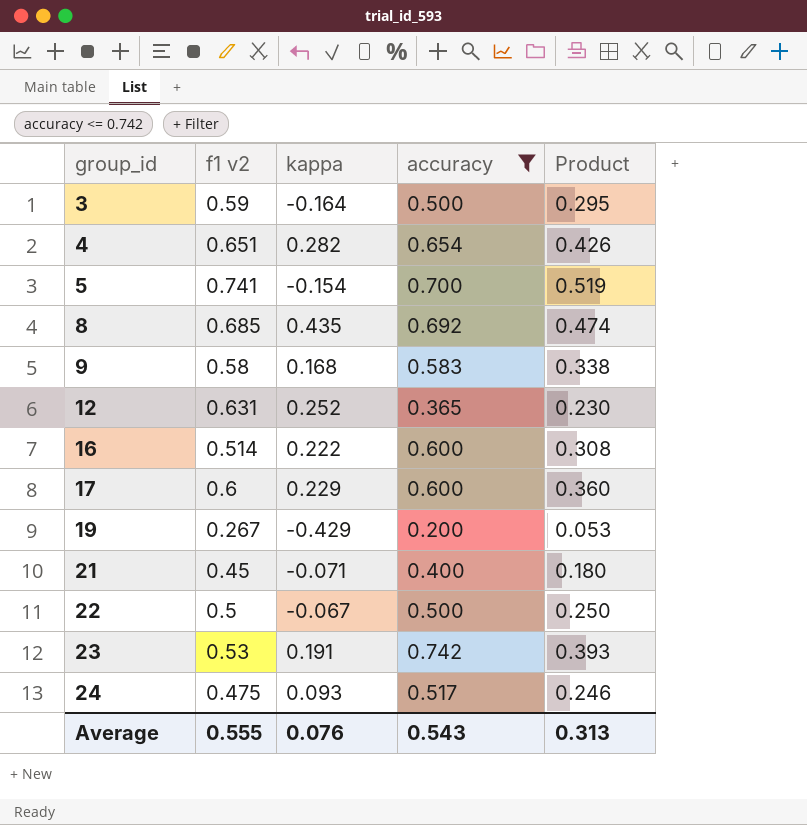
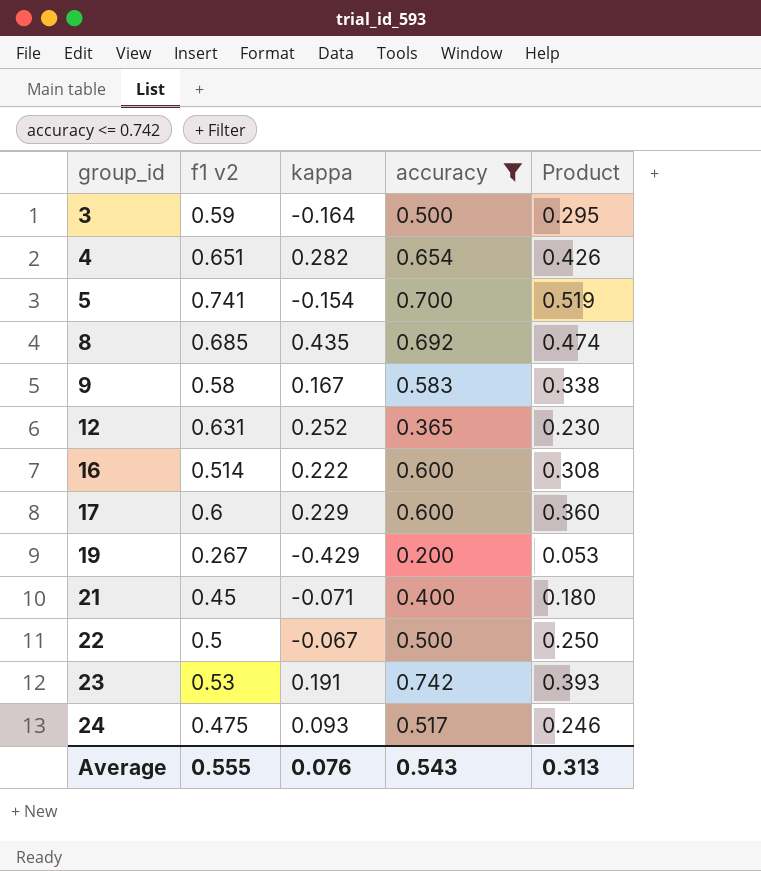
9 | kappa: 0.168 -> 0.167

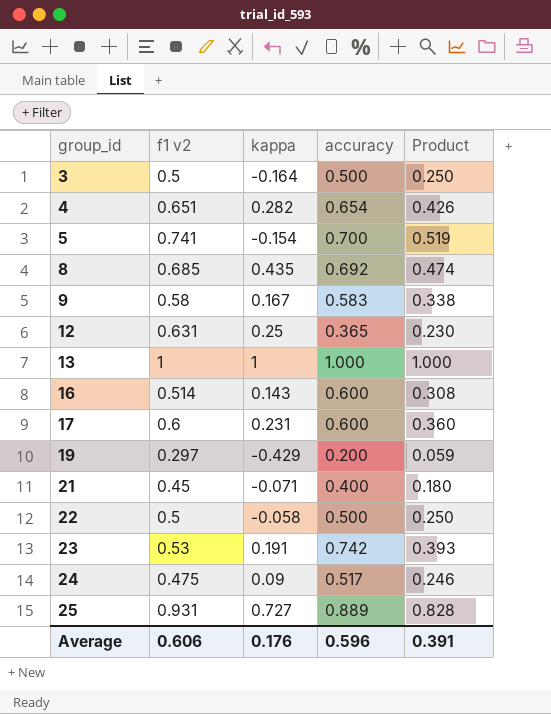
filter: accuracy <= 0.742 -> none
3 | f1 v2: 0.59 -> 0.5
3 | Product: 0.295 -> 0.250
12 | kappa: 0.252 -> 0.25
16 | kappa: 0.222 -> 0.143
17 | kappa: 0.229 -> 0.231
19 | f1 v2: 0.267 -> 0.297
19 | Product: 0.053 -> 0.059
22 | kappa: -0.067 -> -0.058
24 | kappa: 0.093 -> 0.09
Average | f1 v2: 0.555 -> 0.606
Average | kappa: 0.076 -> 0.176
Average | accuracy: 0.543 -> 0.596
Average | Product: 0.313 -> 0.391

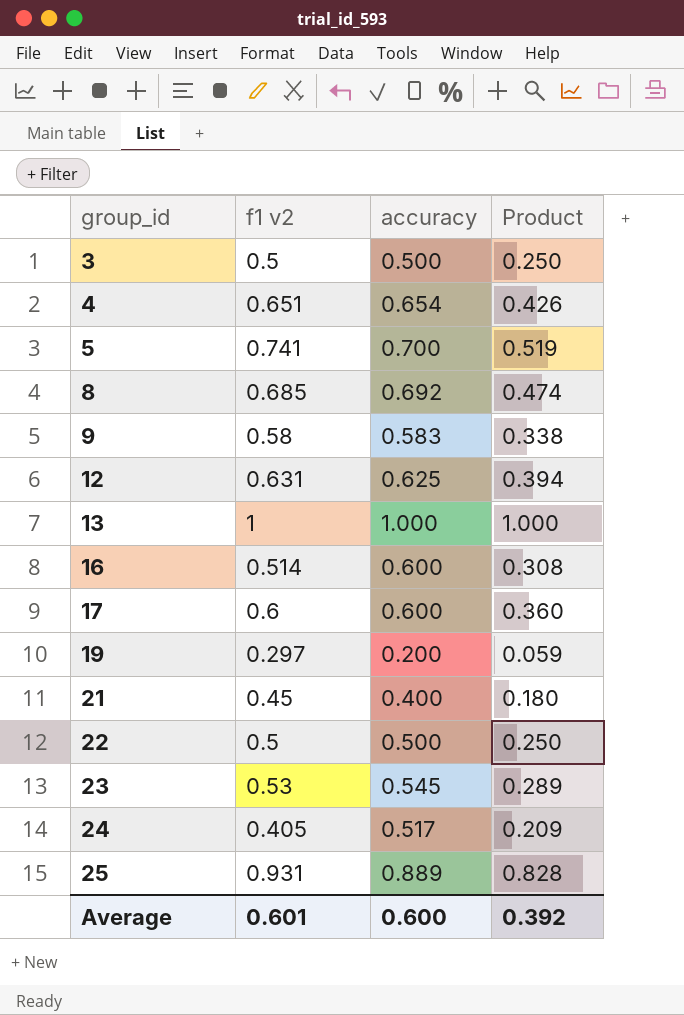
column kappa | position: 3 -> none
12 | accuracy: 0.365 -> 0.625
12 | Product: 0.230 -> 0.394
23 | accuracy: 0.742 -> 0.545
23 | Product: 0.393 -> 0.289
24 | f1 v2: 0.475 -> 0.405
24 | Product: 0.246 -> 0.209
Average | f1 v2: 0.606 -> 0.601
Average | accuracy: 0.596 -> 0.600
Average | Product: 0.391 -> 0.392

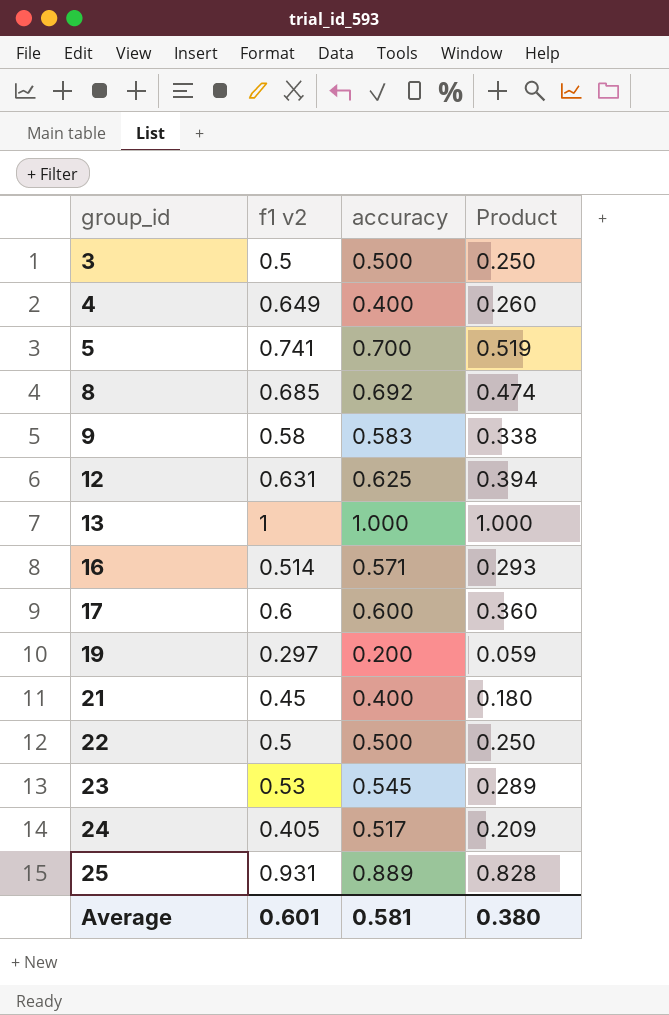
4 | f1 v2: 0.651 -> 0.649
4 | accuracy: 0.654 -> 0.400
4 | Product: 0.426 -> 0.260
16 | accuracy: 0.600 -> 0.571
16 | Product: 0.308 -> 0.293
Average | accuracy: 0.600 -> 0.581
Average | Product: 0.392 -> 0.380

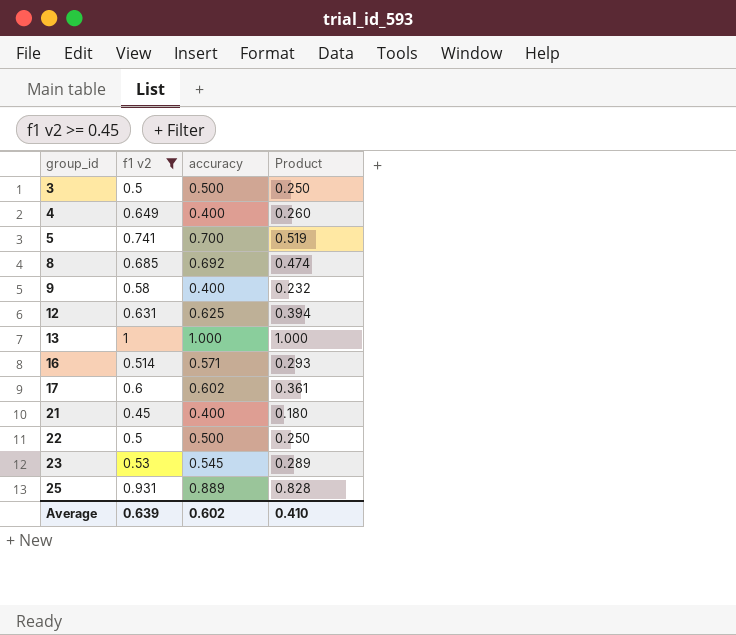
filter: none -> f1 v2 >= 0.45
9 | accuracy: 0.583 -> 0.400
9 | Product: 0.338 -> 0.232
17 | accuracy: 0.600 -> 0.602
17 | Product: 0.360 -> 0.361
Average | f1 v2: 0.601 -> 0.639
Average | accuracy: 0.581 -> 0.602
Average | Product: 0.380 -> 0.410

